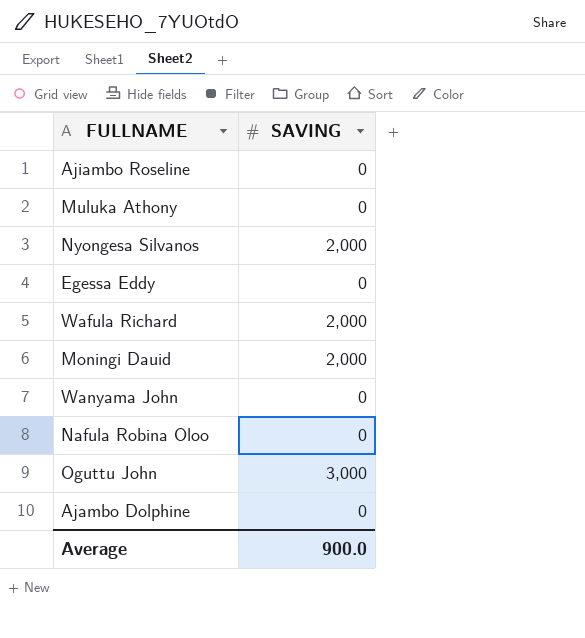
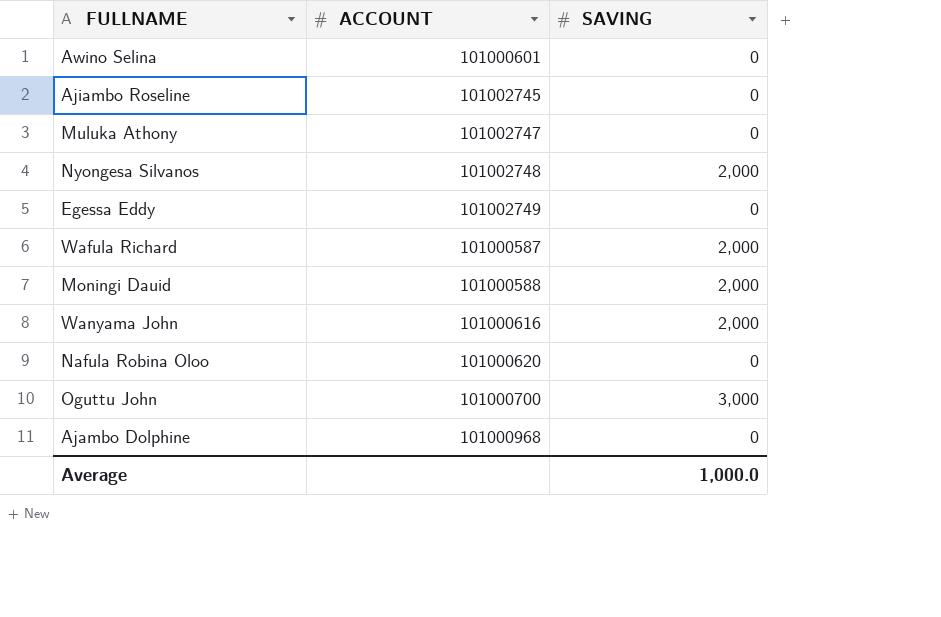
column ACCOUNT | position: none -> 2
row Awino Selina: none -> 101000601 | 0
Wanyama John | SAVING: 0 -> 2,000
Average | SAVING: 900.0 -> 1,000.0

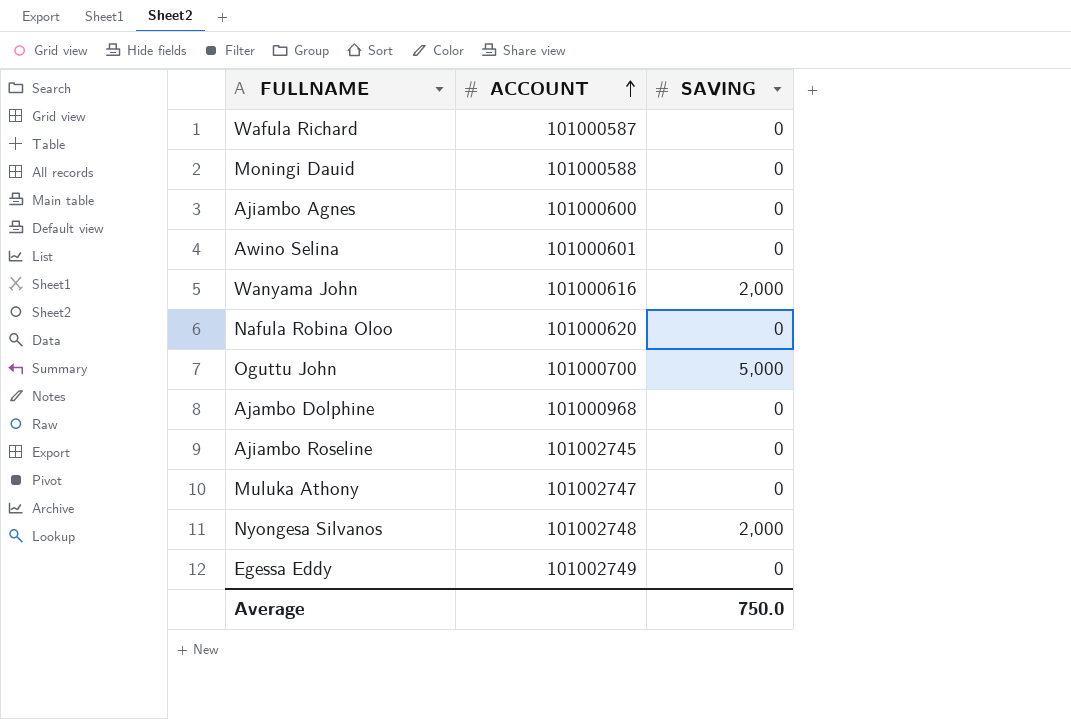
row order: none -> ACCOUNT ascending
Wafula Richard | SAVING: 2,000 -> 0
Moningi Dauid | SAVING: 2,000 -> 0
row Ajiambo Agnes: none -> 101000600 | 0
Oguttu John | SAVING: 3,000 -> 5,000
Average | SAVING: 1,000.0 -> 750.0

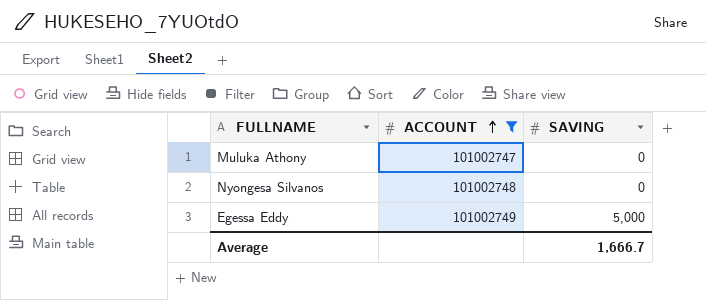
filter: none -> ACCOUNT >= 101002747
Nyongesa Silvanos | SAVING: 2,000 -> 0
Egessa Eddy | SAVING: 0 -> 5,000
Average | SAVING: 750.0 -> 1,666.7

